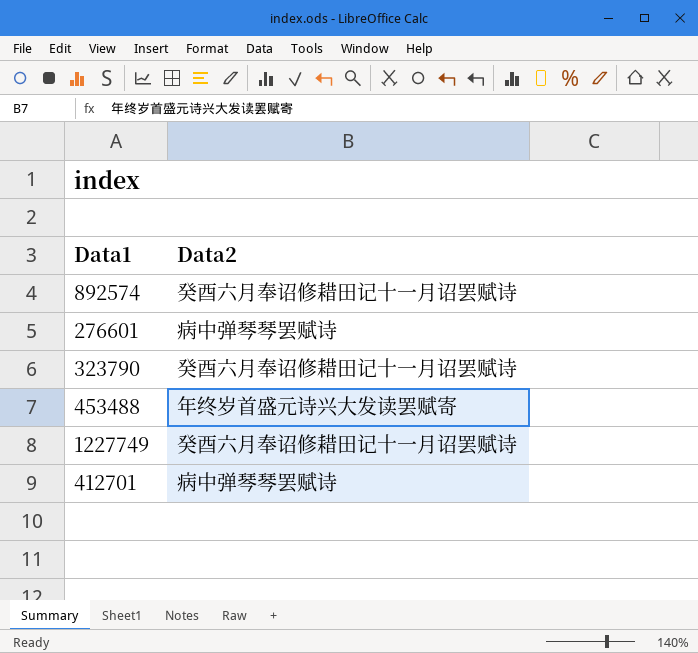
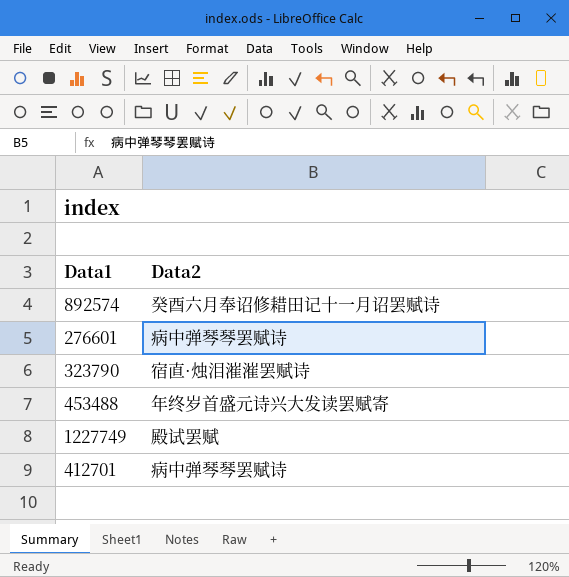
323790 | Data2: 癸酉六月奉诏修耤田记十一月诏罢赋诗 -> 宿直·烛泪漼漼罢赋诗
1227749 | Data2: 癸酉六月奉诏修耤田记十一月诏罢赋诗 -> 殿试罢赋

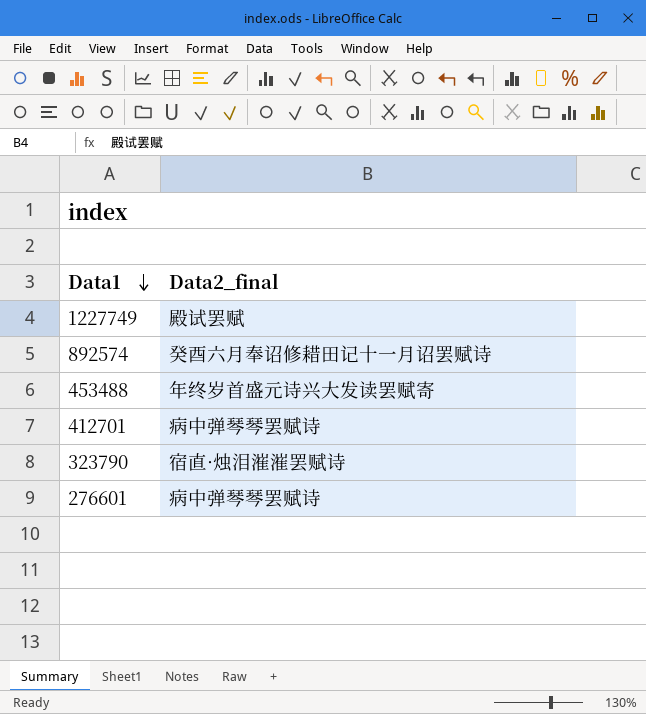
row order: none -> Data1 descending
column name: Data2 -> Data2_final

